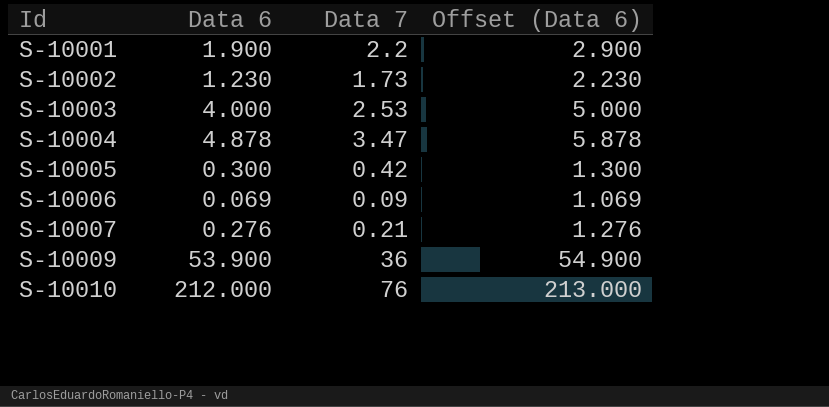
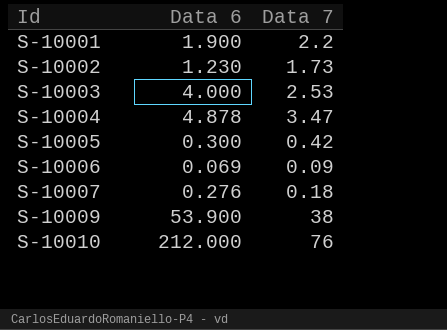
column Offset (Data 6) | formula: [Data 6] + 1 -> none
S-10007 | Data 7: 0.21 -> 0.18
S-10009 | Data 7: 36 -> 38

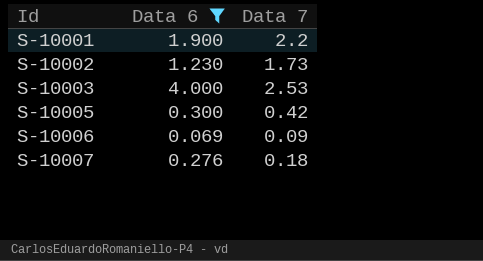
filter: none -> Data 6 <= 4.000

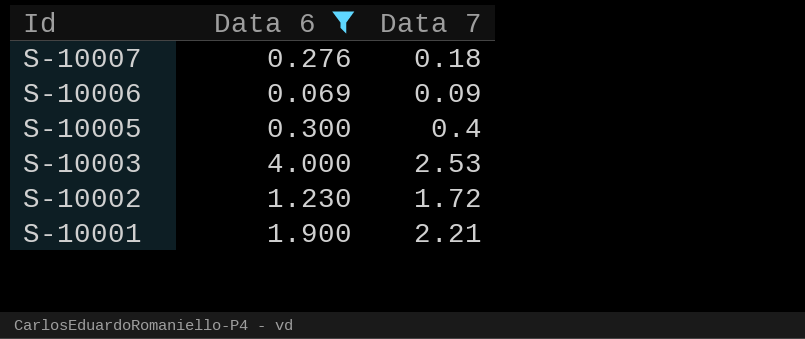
row order: Id ascending -> Id descending
S-10005 | Data 7: 0.42 -> 0.4
S-10002 | Data 7: 1.73 -> 1.72
S-10001 | Data 7: 2.2 -> 2.21

